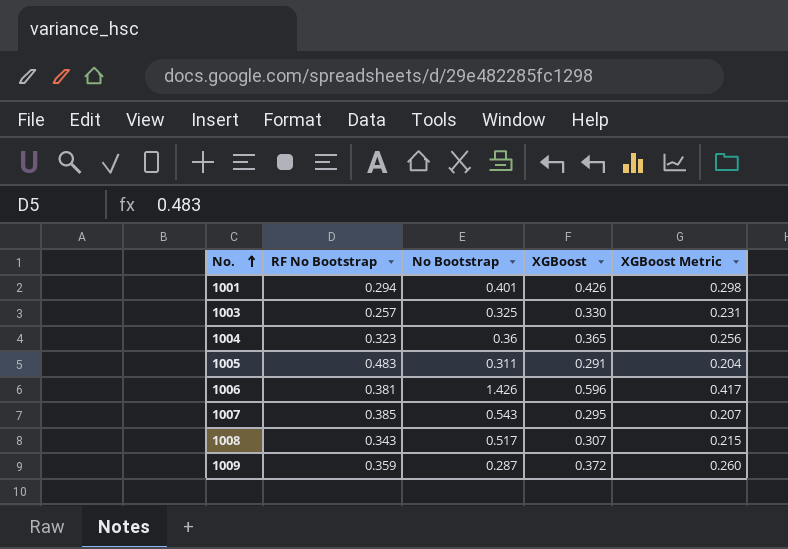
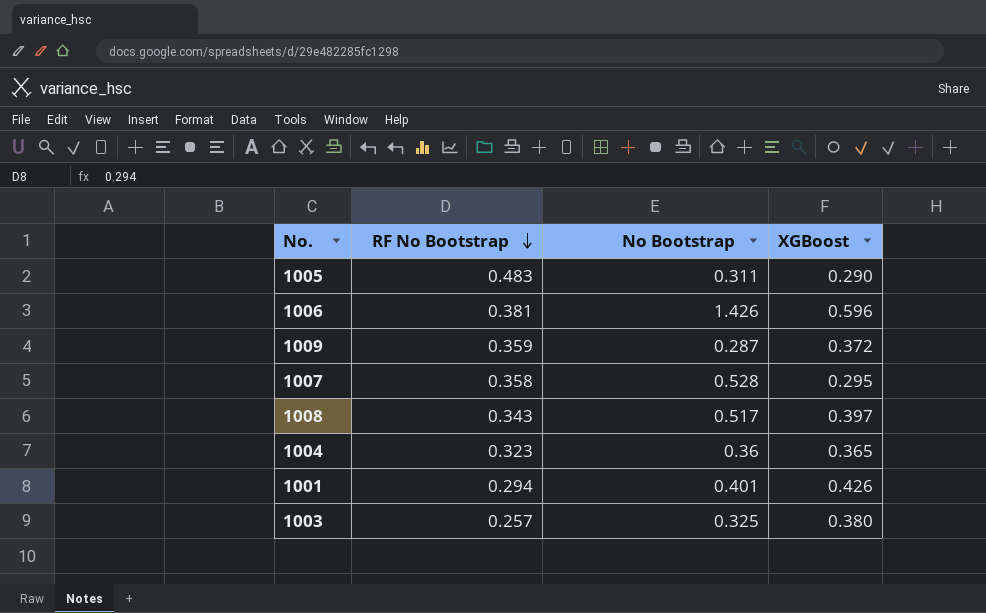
row order: No. ascending -> RF No Bootstrap descending
column XGBoost Metric | formula: [XGBoost] * 0.7 -> none
1005 | XGBoost: 0.291 -> 0.290
1007 | RF No Bootstrap: 0.385 -> 0.358
1007 | No Bootstrap: 0.543 -> 0.528
1008 | XGBoost: 0.307 -> 0.397
1003 | XGBoost: 0.330 -> 0.380

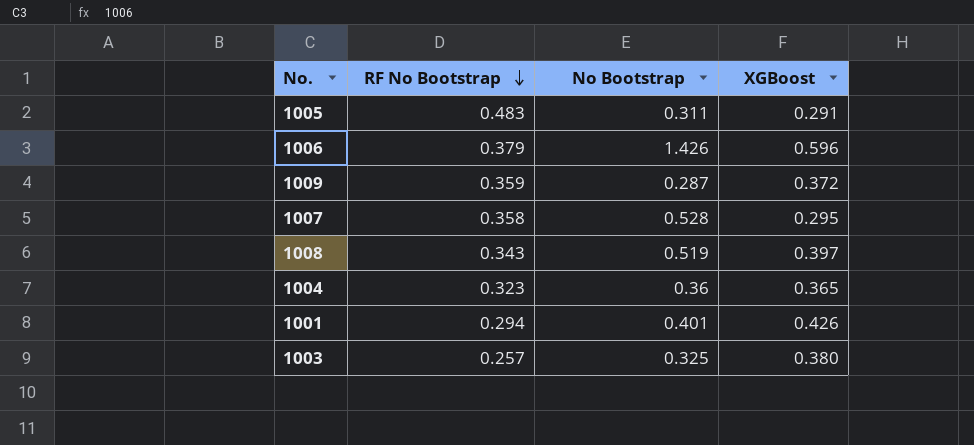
1005 | XGBoost: 0.290 -> 0.291
1006 | RF No Bootstrap: 0.381 -> 0.379
1008 | No Bootstrap: 0.517 -> 0.519

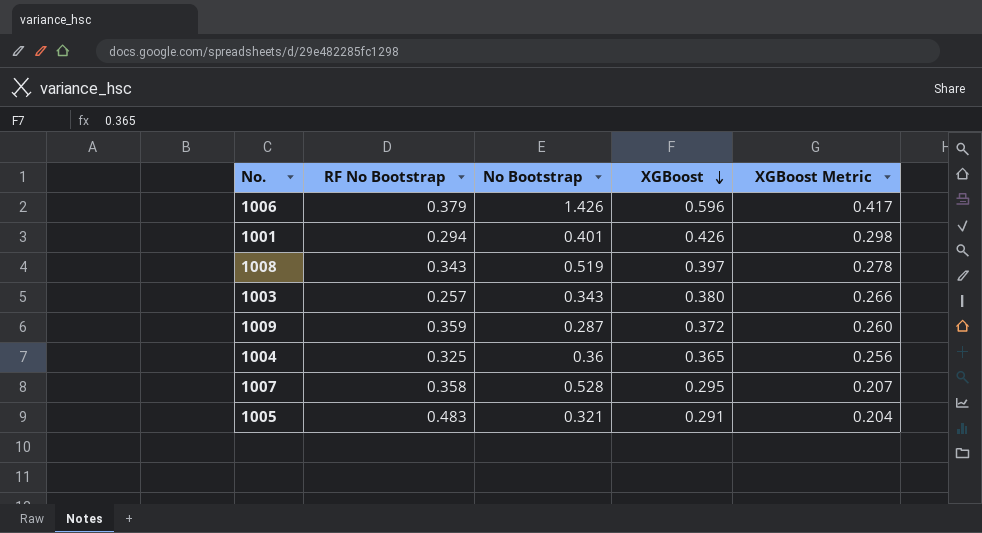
row order: RF No Bootstrap descending -> XGBoost descending
column XGBoost Metric | formula: none -> [XGBoost] * 0.7
1003 | No Bootstrap: 0.325 -> 0.343
1004 | RF No Bootstrap: 0.323 -> 0.325
1005 | No Bootstrap: 0.311 -> 0.321

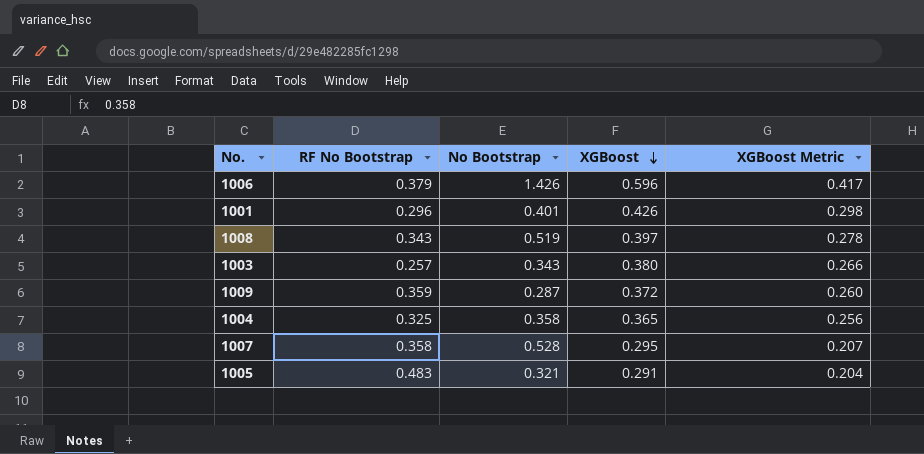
1001 | RF No Bootstrap: 0.294 -> 0.296
1004 | No Bootstrap: 0.36 -> 0.358

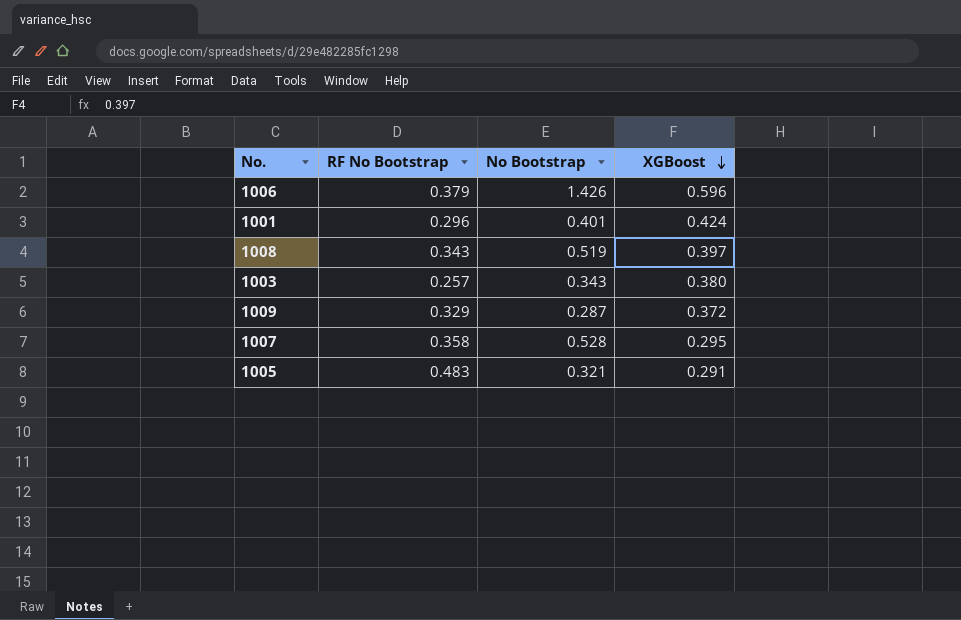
column XGBoost Metric | formula: [XGBoost] * 0.7 -> none
row 1004: 0.325 | 0.358 | 0.365 | 0.256 -> none
1001 | XGBoost: 0.426 -> 0.424
1009 | RF No Bootstrap: 0.359 -> 0.329

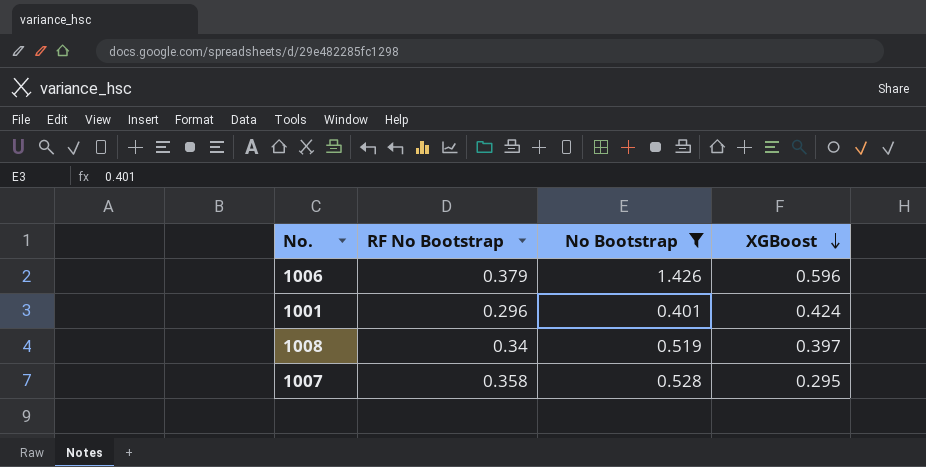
filter: none -> No Bootstrap >= 0.401
1008 | RF No Bootstrap: 0.343 -> 0.34

